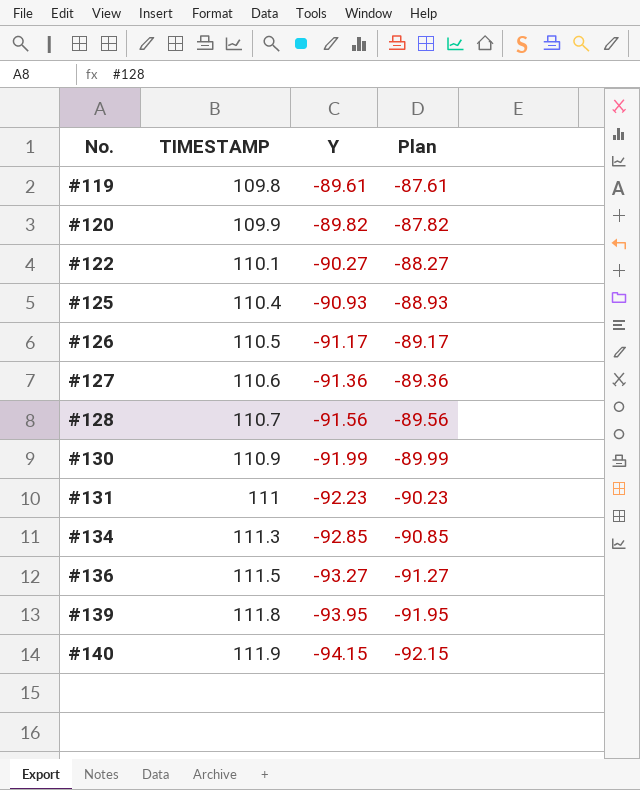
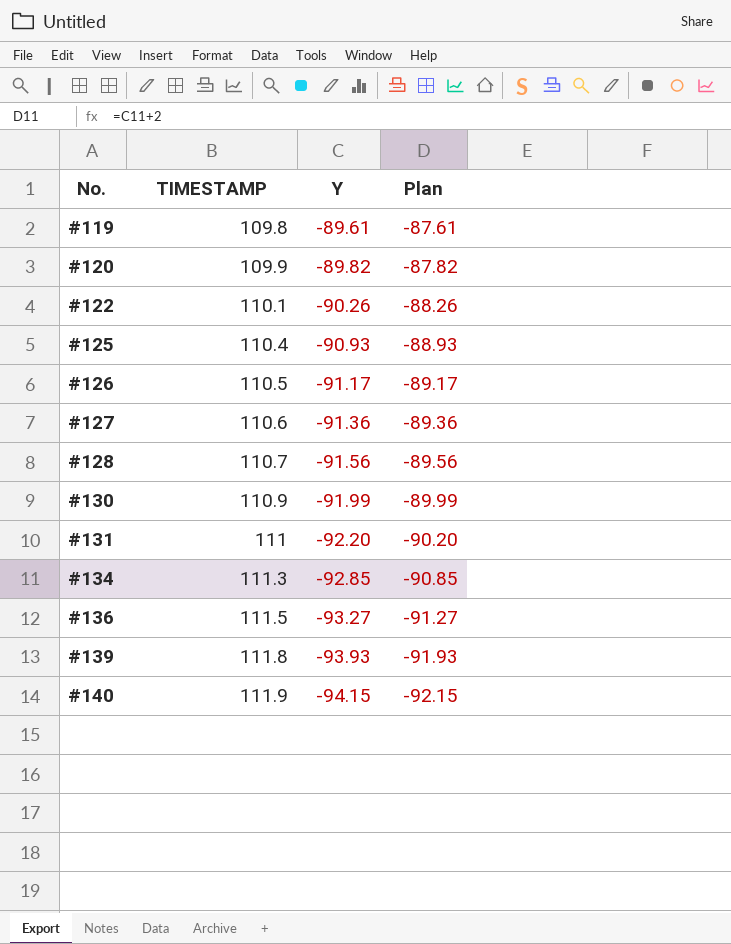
#122 | Y: -90.27 -> -90.26
#122 | Plan: -88.27 -> -88.26
#131 | Y: -92.23 -> -92.20
#131 | Plan: -90.23 -> -90.20
#139 | Y: -93.95 -> -93.93
#139 | Plan: -91.95 -> -91.93

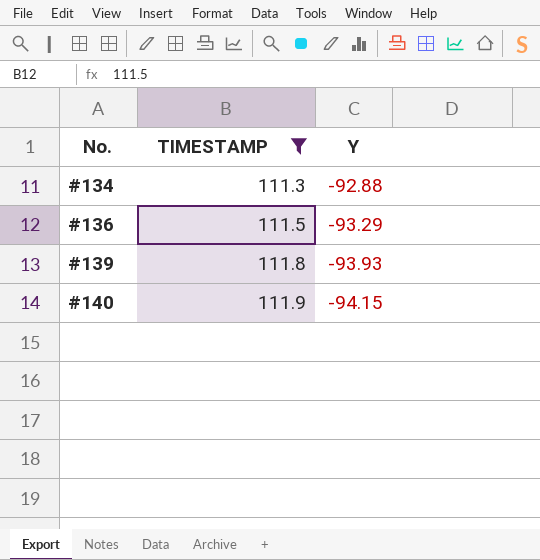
filter: none -> TIMESTAMP >= 111.3
column Plan | formula: [Y] + 2 -> none
#134 | Y: -92.85 -> -92.88
#136 | Y: -93.27 -> -93.29

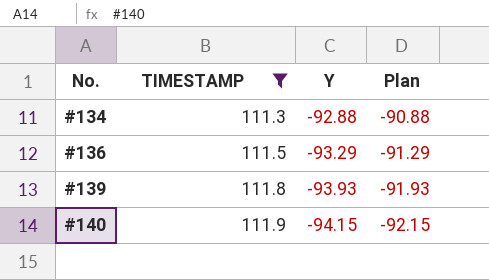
column Plan | formula: none -> [Y] + 2

